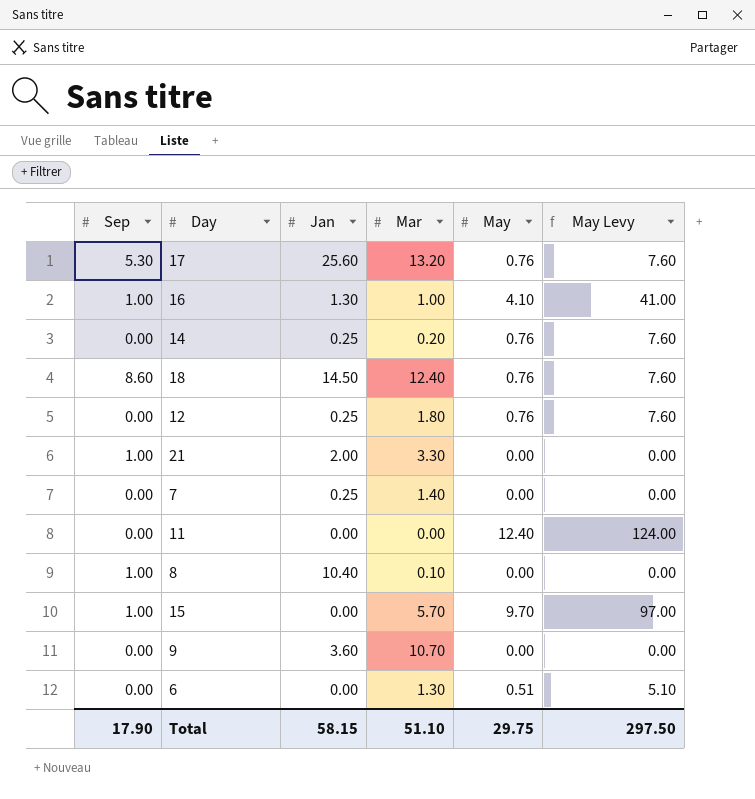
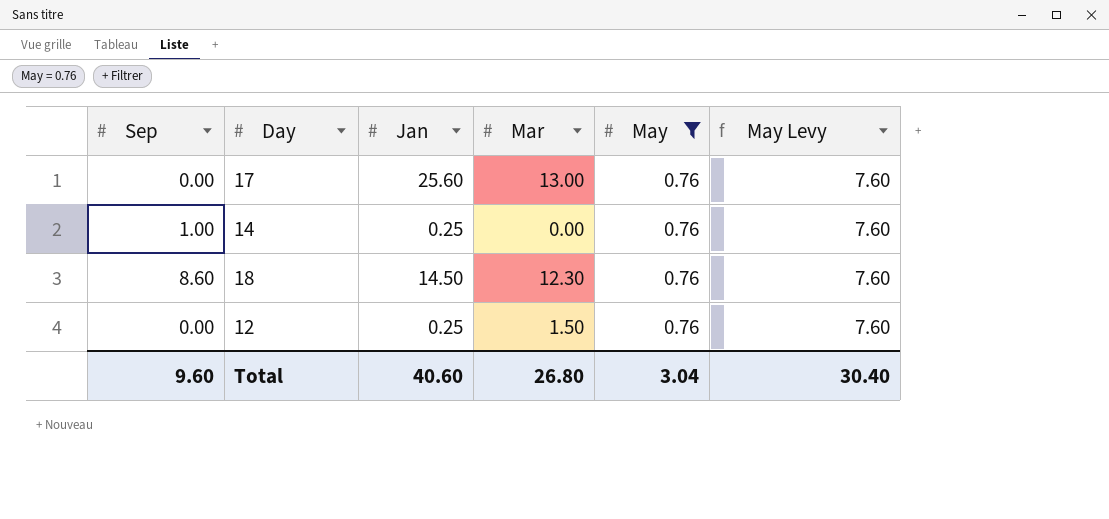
filter: none -> May = 0.76
17 | Sep: 5.30 -> 0.00
17 | Mar: 13.20 -> 13.00
14 | Sep: 0.00 -> 1.00
14 | Mar: 0.20 -> 0.00
18 | Mar: 12.40 -> 12.30
12 | Mar: 1.80 -> 1.50
Total | Sep: 17.90 -> 9.60
Total | Jan: 58.15 -> 40.60
Total | Mar: 51.10 -> 26.80
Total | May: 29.75 -> 3.04
Total | May Levy: 297.50 -> 30.40

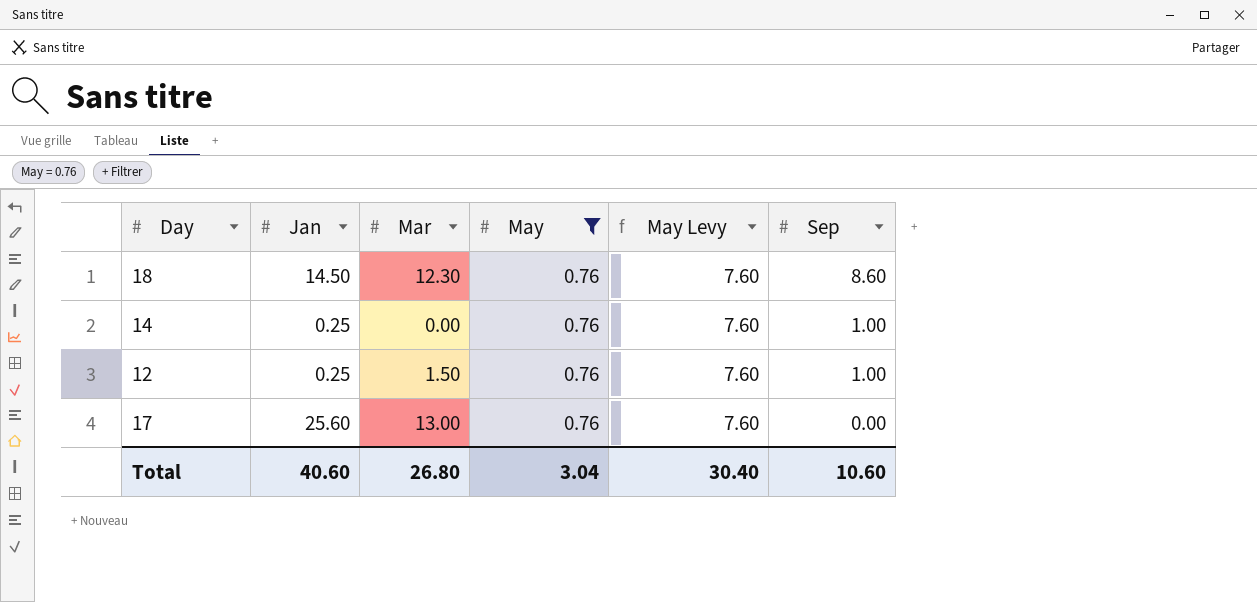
row order: none -> Sep descending
column Sep | position: 1 -> 6
12 | Sep: 0.00 -> 1.00
Total | Sep: 9.60 -> 10.60

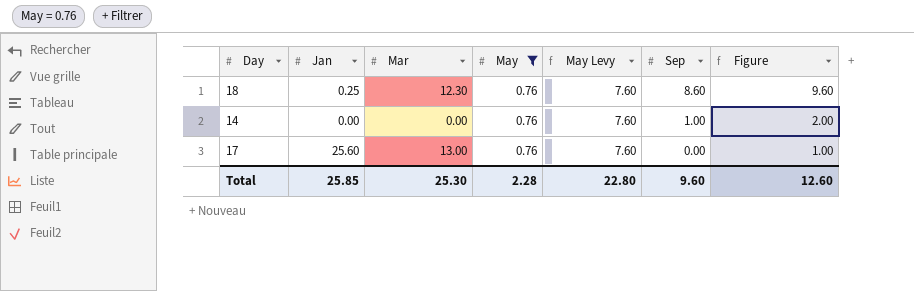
column Figure | formula: none -> [Sep] + 1
row 12: 0.25 | 1.50 | 0.76 | 7.60 | 1.00 -> none
18 | Jan: 14.50 -> 0.25
14 | Jan: 0.25 -> 0.00
Total | Jan: 40.60 -> 25.85
Total | Mar: 26.80 -> 25.30
Total | May: 3.04 -> 2.28
Total | May Levy: 30.40 -> 22.80
Total | Sep: 10.60 -> 9.60

